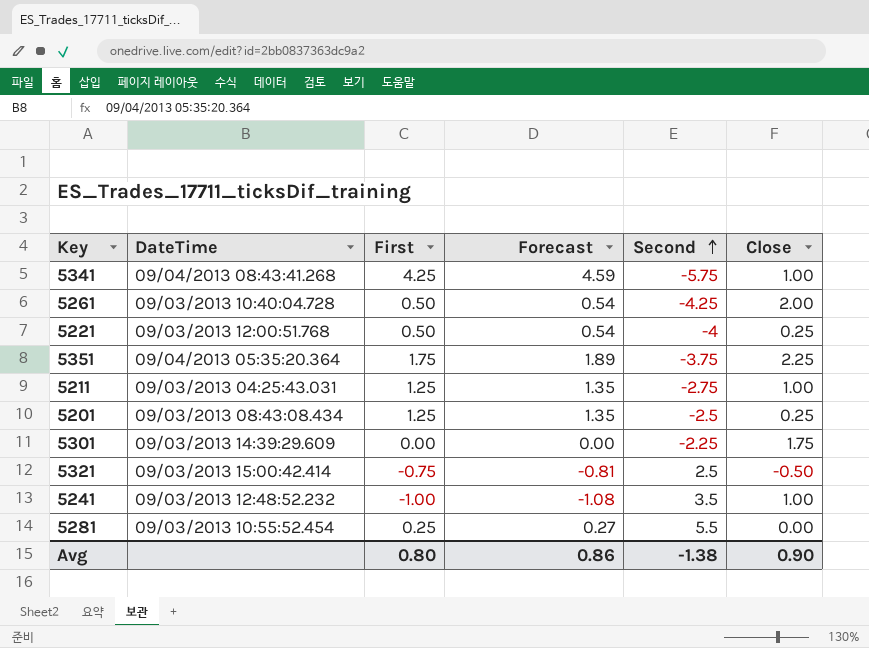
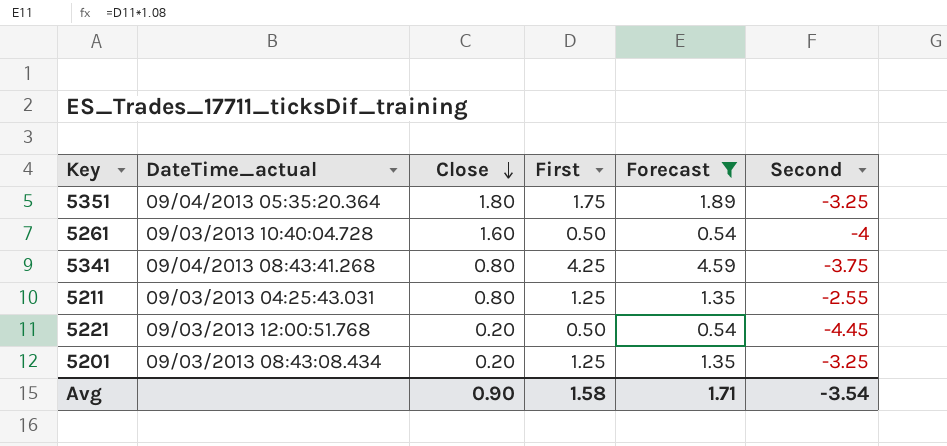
filter: none -> Forecast >= 0.54
row order: Second ascending -> Close descending
column name: DateTime -> DateTime_actual
column Close | position: 6 -> 3
5351 | Close: 2.25 -> 1.80
5351 | Second: -3.75 -> -3.25
5261 | Close: 2.00 -> 1.60
5261 | Second: -4.25 -> -4
5341 | Close: 1.00 -> 0.80
5341 | Second: -5.75 -> -3.75
5211 | Close: 1.00 -> 0.80
5211 | Second: -2.75 -> -2.55
5221 | Close: 0.25 -> 0.20
5221 | Second: -4 -> -4.45
5201 | Close: 0.25 -> 0.20
5201 | Second: -2.5 -> -3.25
Avg | First: 0.80 -> 1.58
Avg | Forecast: 0.86 -> 1.71
Avg | Second: -1.38 -> -3.54

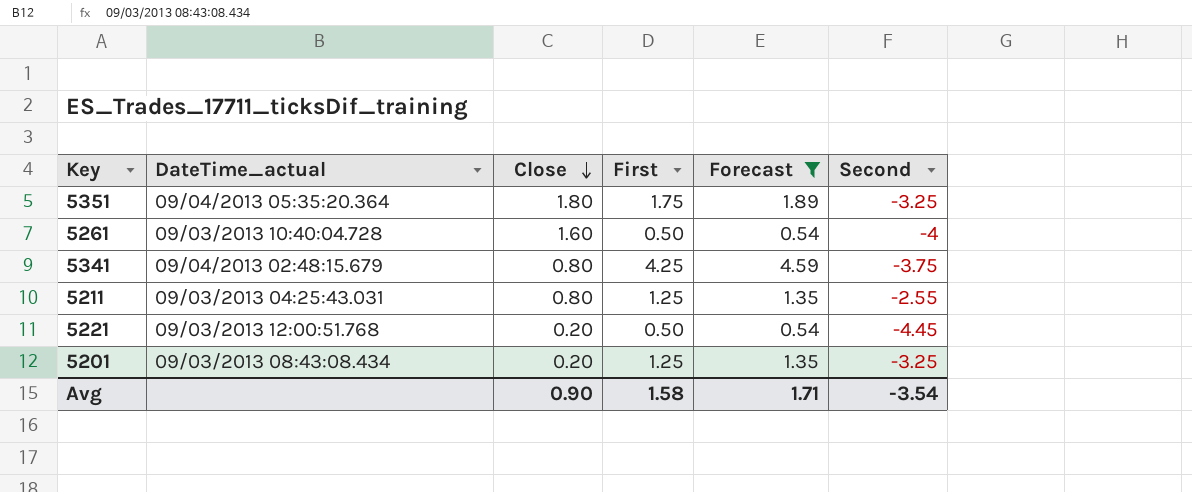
5341 | DateTime_actual: 09/04/2013 08:43:41.268 -> 09/04/2013 02:48:15.679

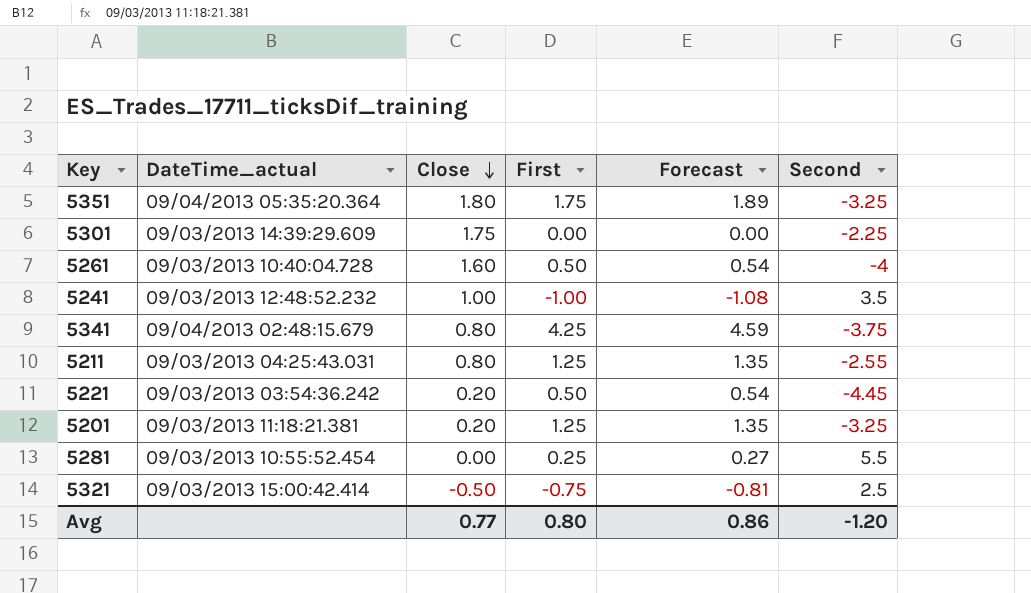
filter: Forecast >= 0.54 -> none
5221 | DateTime_actual: 09/03/2013 12:00:51.768 -> 09/03/2013 03:54:36.242
5201 | DateTime_actual: 09/03/2013 08:43:08.434 -> 09/03/2013 11:18:21.381
Avg | Close: 0.90 -> 0.77
Avg | First: 1.58 -> 0.80
Avg | Forecast: 1.71 -> 0.86
Avg | Second: -3.54 -> -1.20

